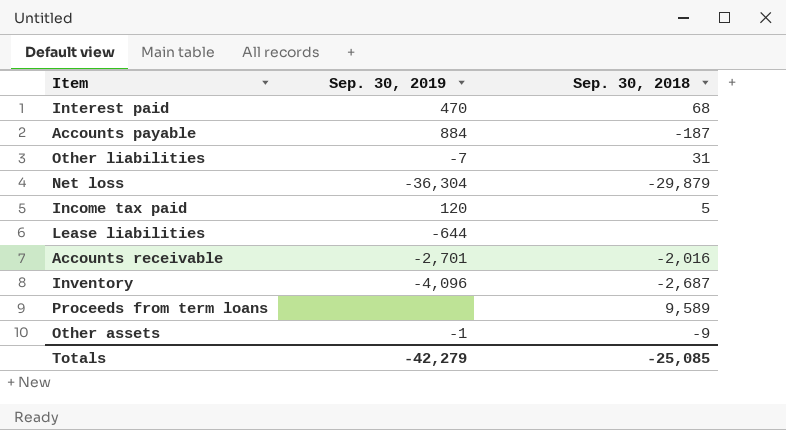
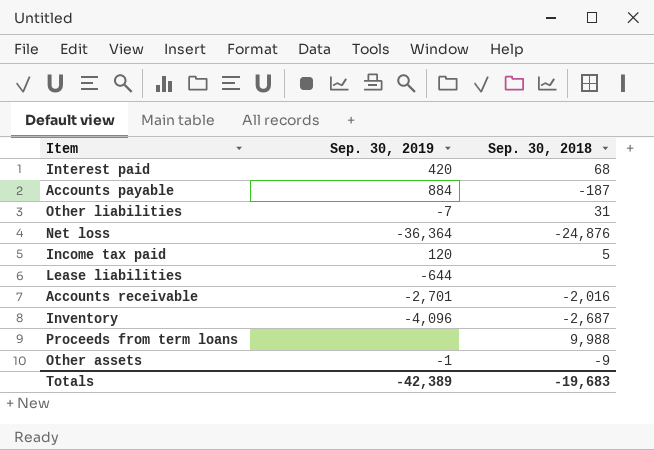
Interest paid | Sep. 30, 2019: 470 -> 420
Net loss | Sep. 30, 2019: -36,304 -> -36,364
Net loss | Sep. 30, 2018: -29,879 -> -24,876
Proceeds from term loans | Sep. 30, 2018: 9,589 -> 9,988
Totals | Sep. 30, 2019: -42,279 -> -42,389
Totals | Sep. 30, 2018: -25,085 -> -19,683

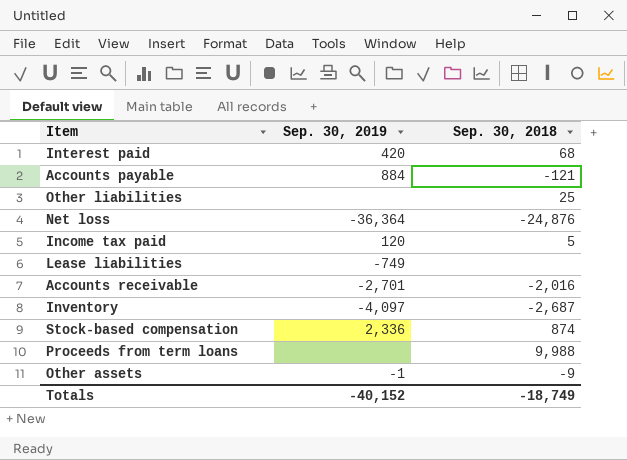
Accounts payable | Sep. 30, 2018: -187 -> -121
Other liabilities | Sep. 30, 2019: -7 -> none
Other liabilities | Sep. 30, 2018: 31 -> 25
Lease liabilities | Sep. 30, 2019: -644 -> -749
Inventory | Sep. 30, 2019: -4,096 -> -4,097
row Stock-based compensation: none -> 2,336 | 874
Totals | Sep. 30, 2019: -42,389 -> -40,152
Totals | Sep. 30, 2018: -19,683 -> -18,749

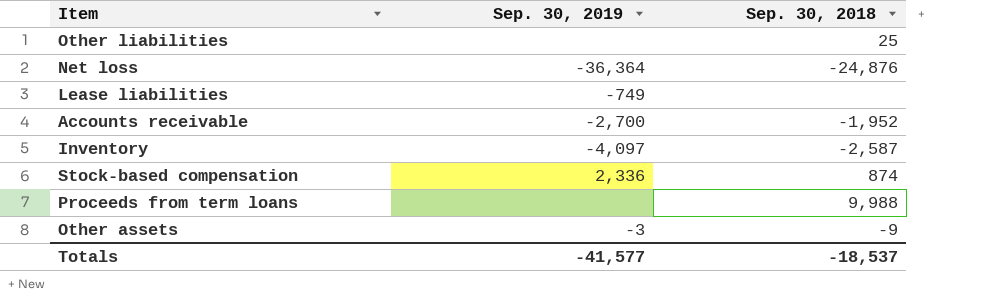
row Interest paid: 420 | 68 -> none
row Accounts payable: 884 | -121 -> none
row Income tax paid: 120 | 5 -> none
Accounts receivable | Sep. 30, 2019: -2,701 -> -2,700
Accounts receivable | Sep. 30, 2018: -2,016 -> -1,952
Inventory | Sep. 30, 2018: -2,687 -> -2,587
Other assets | Sep. 30, 2019: -1 -> -3
Totals | Sep. 30, 2019: -40,152 -> -41,577
Totals | Sep. 30, 2018: -18,749 -> -18,537

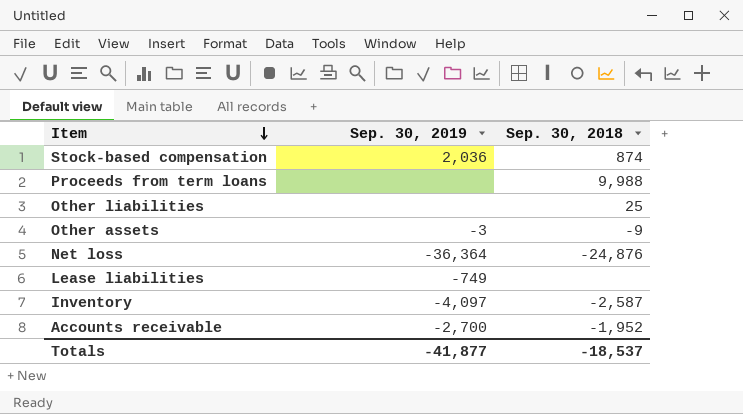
row order: none -> Item descending
Stock-based compensation | Sep. 30, 2019: 2,336 -> 2,036
Totals | Sep. 30, 2019: -41,577 -> -41,877

